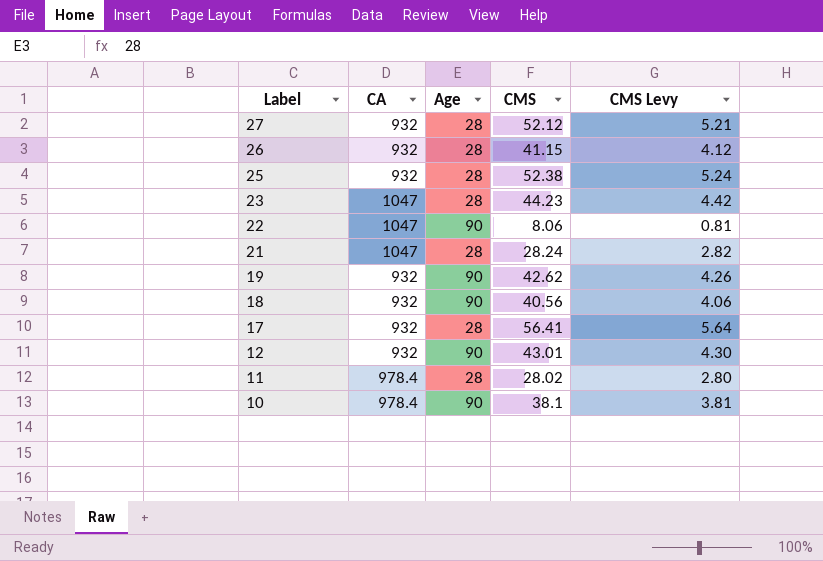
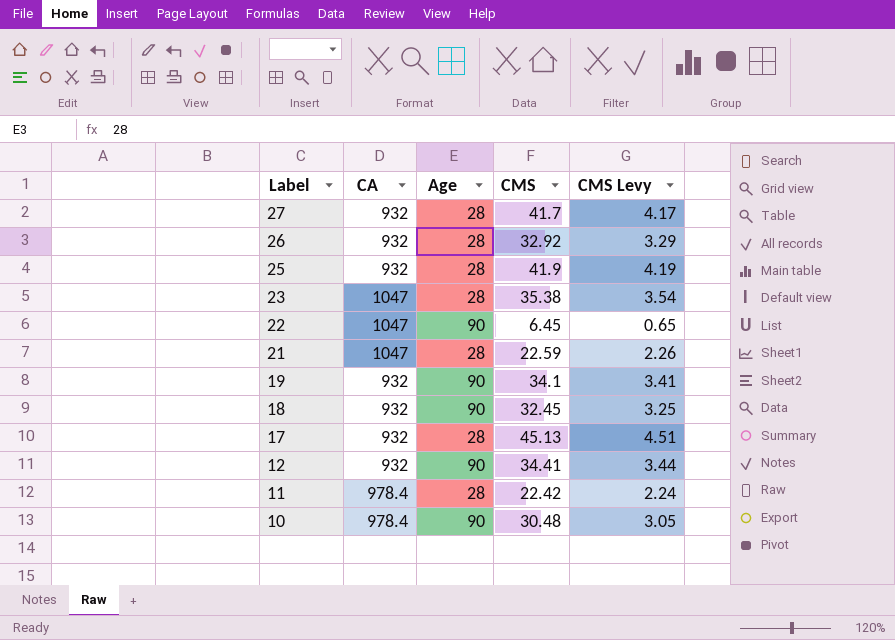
27 | CMS: 52.12 -> 41.7
27 | CMS Levy: 5.21 -> 4.17
26 | CMS: 41.15 -> 32.92
26 | CMS Levy: 4.12 -> 3.29
25 | CMS: 52.38 -> 41.9
25 | CMS Levy: 5.24 -> 4.19
23 | CMS: 44.23 -> 35.38
23 | CMS Levy: 4.42 -> 3.54
22 | CMS: 8.06 -> 6.45
22 | CMS Levy: 0.81 -> 0.65
21 | CMS: 28.24 -> 22.59
21 | CMS Levy: 2.82 -> 2.26
19 | CMS: 42.62 -> 34.1
19 | CMS Levy: 4.26 -> 3.41
18 | CMS: 40.56 -> 32.45
18 | CMS Levy: 4.06 -> 3.25
17 | CMS: 56.41 -> 45.13
17 | CMS Levy: 5.64 -> 4.51
12 | CMS: 43.01 -> 34.41
12 | CMS Levy: 4.30 -> 3.44
11 | CMS: 28.02 -> 22.42
11 | CMS Levy: 2.80 -> 2.24
10 | CMS: 38.1 -> 30.48
10 | CMS Levy: 3.81 -> 3.05

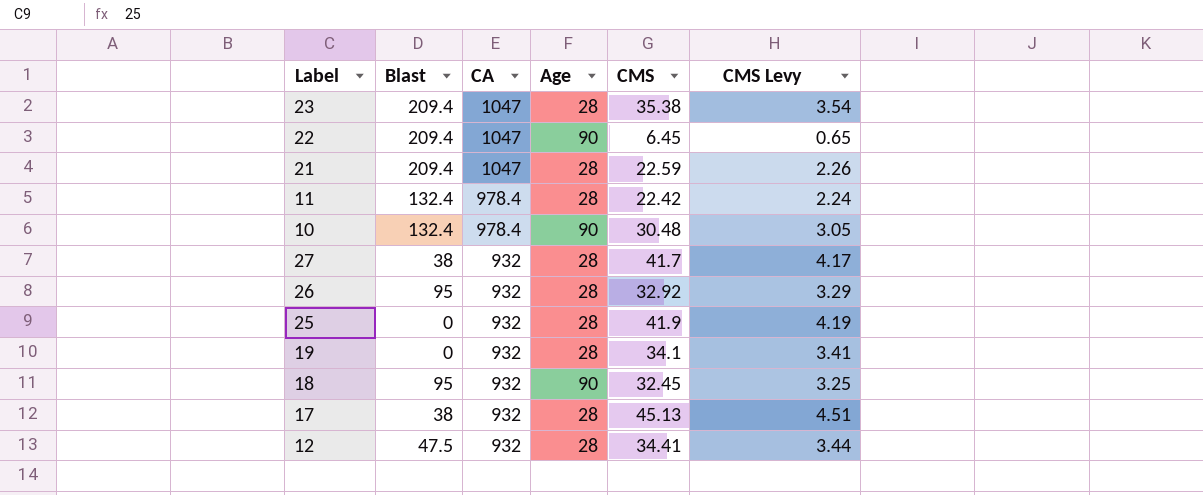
row order: Label descending -> CA descending
column Blast | position: none -> 2
19 | Age: 90 -> 28
12 | Age: 90 -> 28

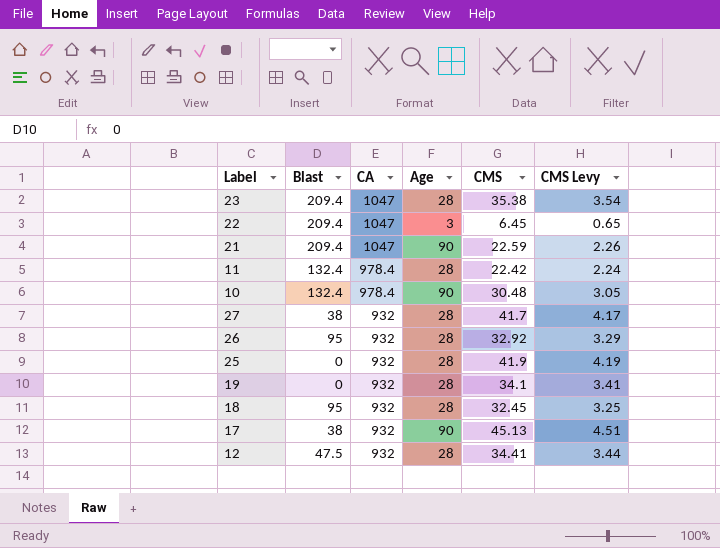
22 | Age: 90 -> 3
21 | Age: 28 -> 90
18 | Age: 90 -> 28
17 | Age: 28 -> 90

